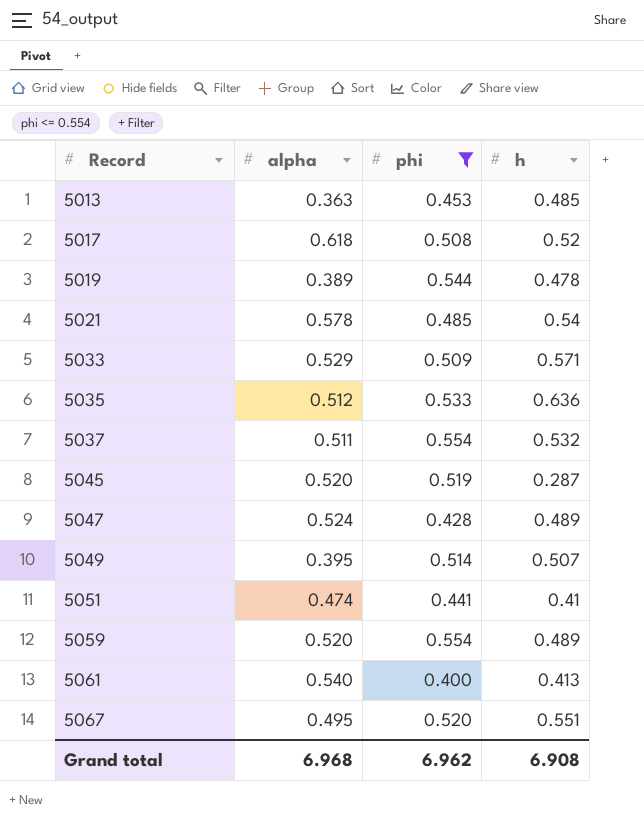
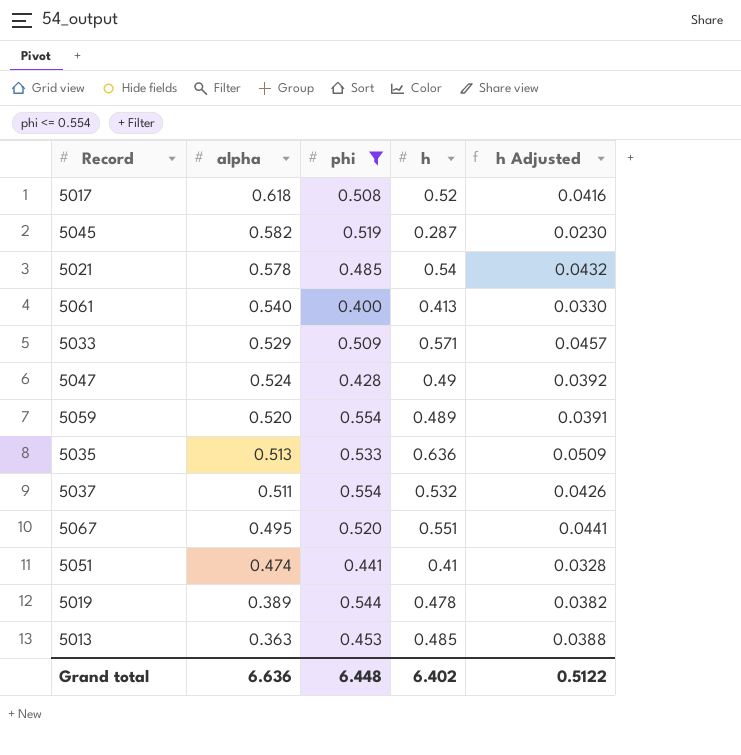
row order: Record ascending -> alpha descending
column h Adjusted | formula: none -> [h] * 0.08
row 5049: 0.395 | 0.514 | 0.507 -> none
5045 | alpha: 0.520 -> 0.582
5047 | h: 0.489 -> 0.49
5035 | alpha: 0.512 -> 0.513
Grand total | alpha: 6.968 -> 6.636
Grand total | phi: 6.962 -> 6.448
Grand total | h: 6.908 -> 6.402

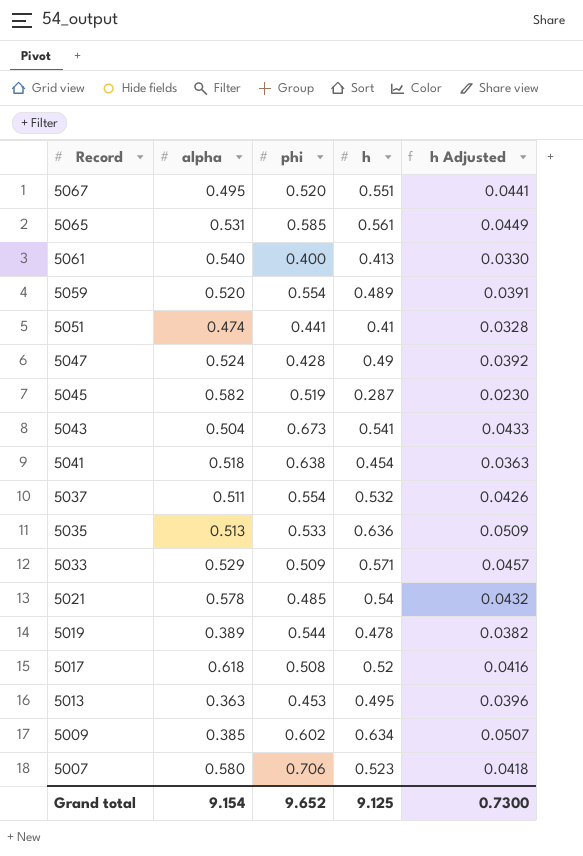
filter: phi <= 0.554 -> none
row order: alpha descending -> Record descending
5013 | h: 0.485 -> 0.495
5013 | h Adjusted: 0.0388 -> 0.0396
Grand total | alpha: 6.636 -> 9.154
Grand total | phi: 6.448 -> 9.652
Grand total | h: 6.402 -> 9.125
Grand total | h Adjusted: 0.5122 -> 0.7300

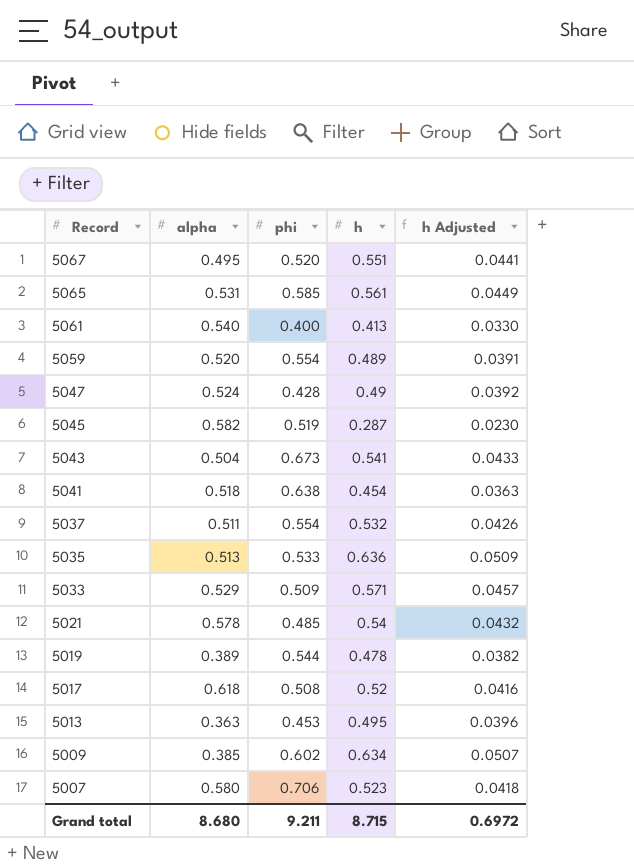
row 5051: 0.474 | 0.441 | 0.41 | 0.0328 -> none
Grand total | alpha: 9.154 -> 8.680
Grand total | phi: 9.652 -> 9.211
Grand total | h: 9.125 -> 8.715
Grand total | h Adjusted: 0.7300 -> 0.6972

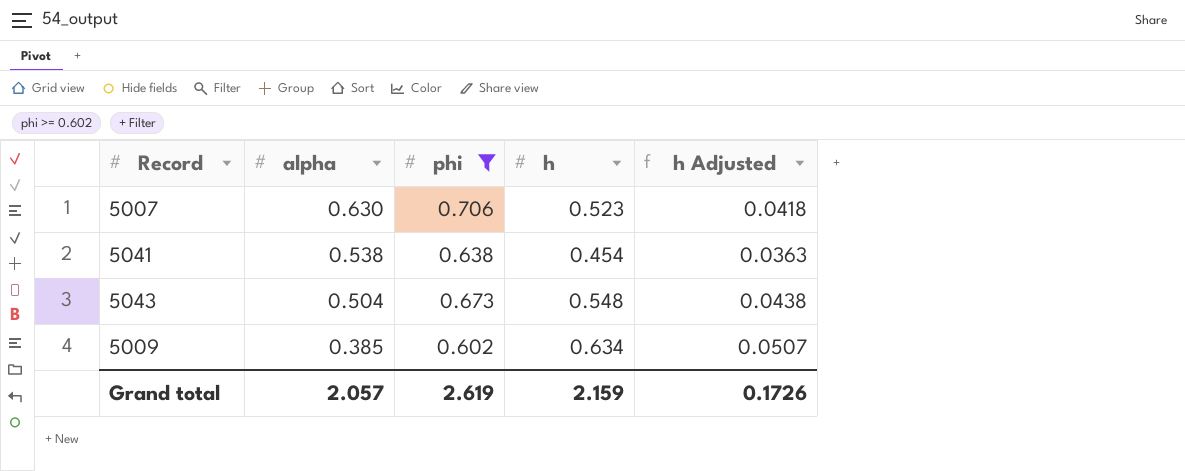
filter: none -> phi >= 0.602
row order: Record descending -> alpha descending
5007 | alpha: 0.580 -> 0.630
5041 | alpha: 0.518 -> 0.538
5043 | h: 0.541 -> 0.548
5043 | h Adjusted: 0.0433 -> 0.0438
Grand total | alpha: 8.680 -> 2.057
Grand total | phi: 9.211 -> 2.619
Grand total | h: 8.715 -> 2.159
Grand total | h Adjusted: 0.6972 -> 0.1726

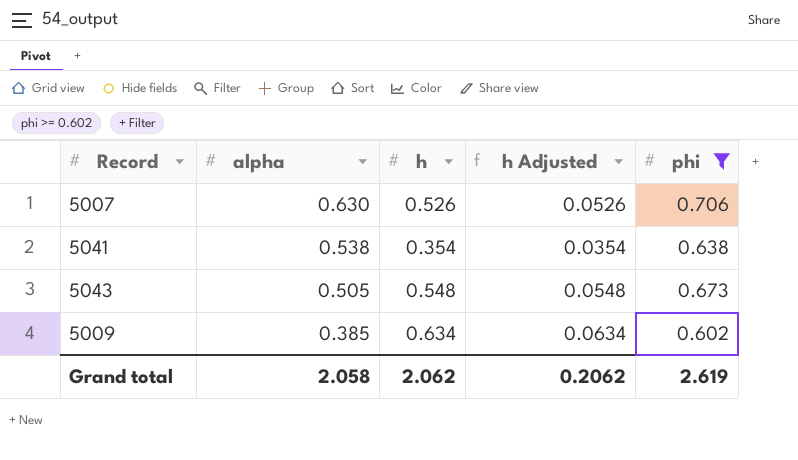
column h Adjusted | formula: [h] * 0.08 -> [h] * 0.1
column phi | position: 3 -> 5
5007 | h: 0.523 -> 0.526
5041 | h: 0.454 -> 0.354
5043 | alpha: 0.504 -> 0.505
Grand total | alpha: 2.057 -> 2.058
Grand total | h: 2.159 -> 2.062
Grand total | h Adjusted: 0.1726 -> 0.2062

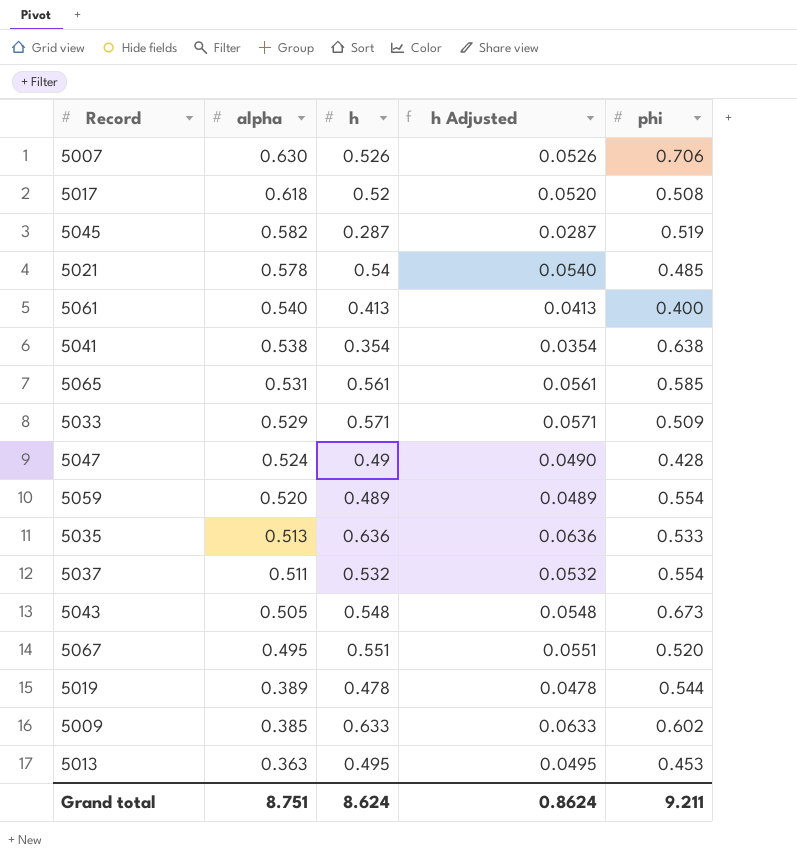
filter: phi >= 0.602 -> none
5009 | h: 0.634 -> 0.633
5009 | h Adjusted: 0.0634 -> 0.0633
Grand total | alpha: 2.058 -> 8.751
Grand total | h: 2.062 -> 8.624
Grand total | h Adjusted: 0.2062 -> 0.8624
Grand total | phi: 2.619 -> 9.211

